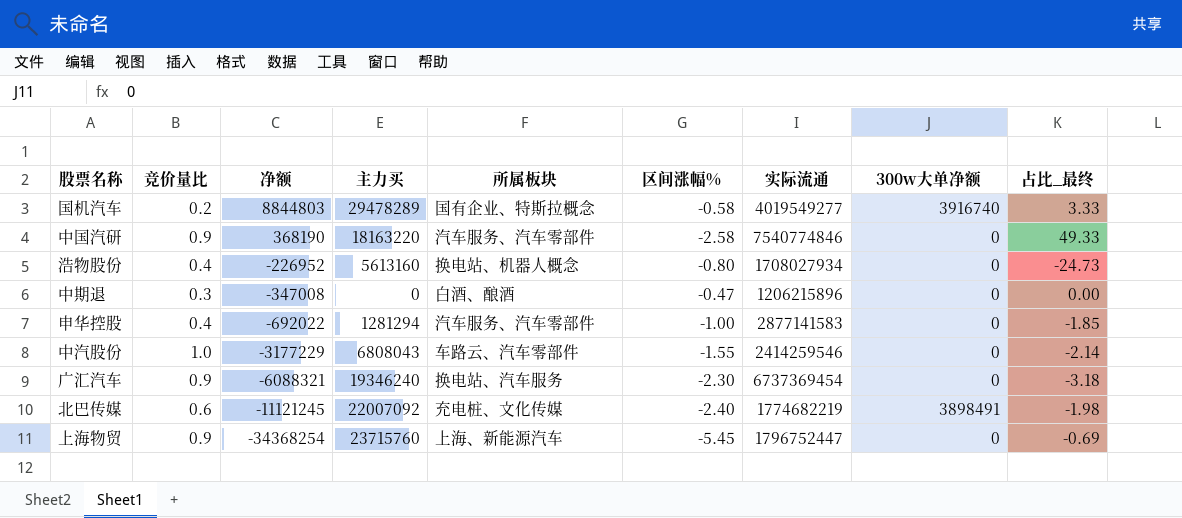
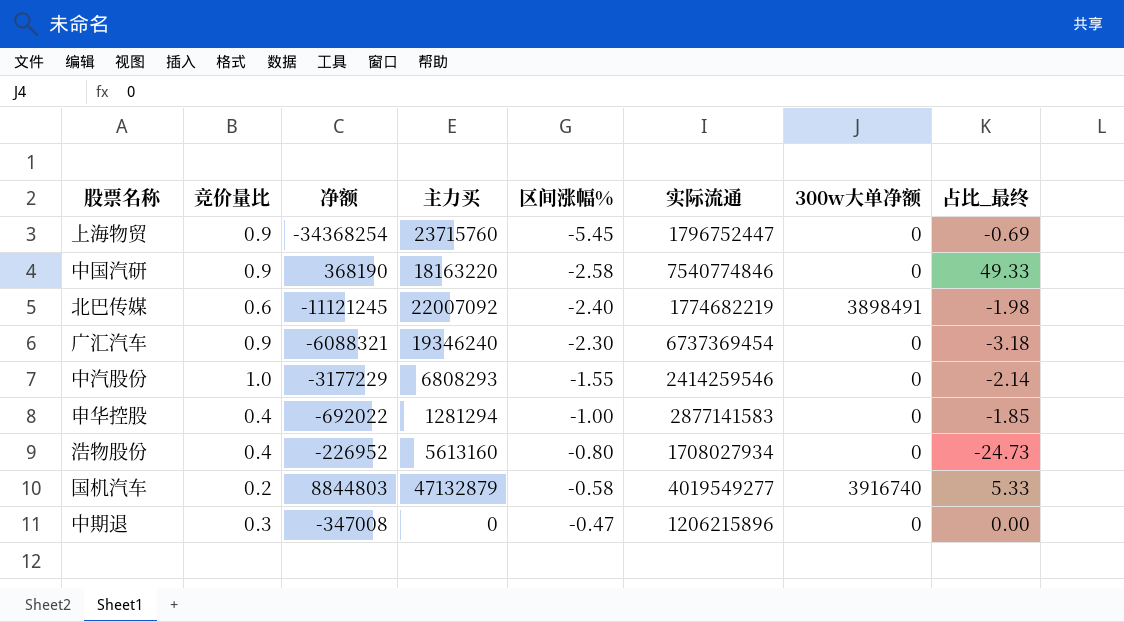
row order: 净额 descending -> 区间涨幅% ascending
column 所属板块 | position: 5 -> none
中汽股份 | 主力买: 6808043 -> 6808293
国机汽车 | 主力买: 29478289 -> 47132879
国机汽车 | 占比_最终: 3.33 -> 5.33

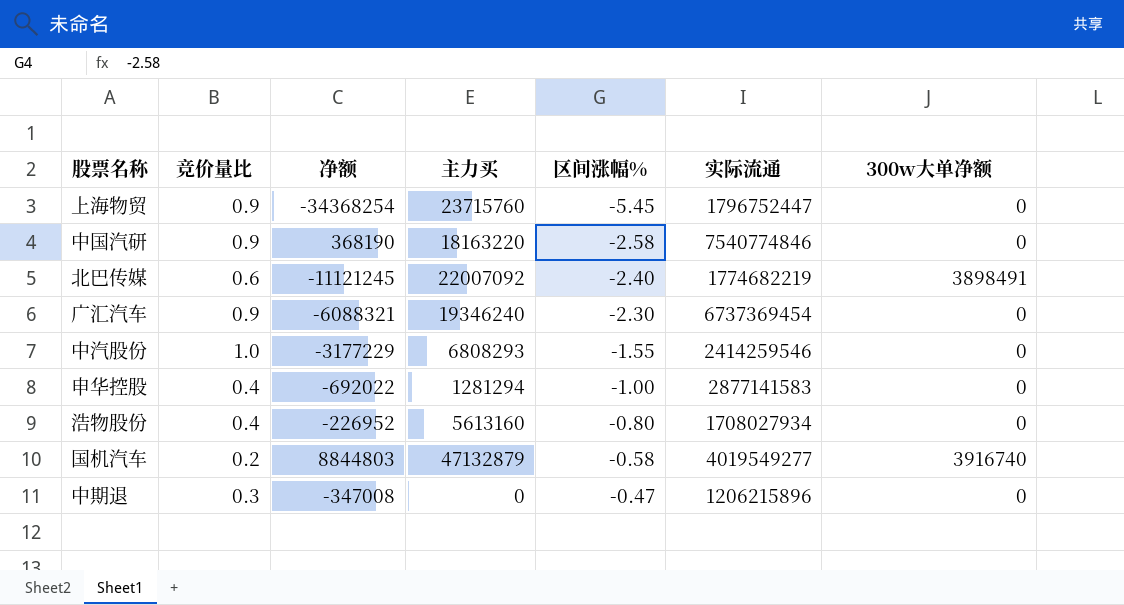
column 占比_最终 | formula: [主力买] / [净额] -> none

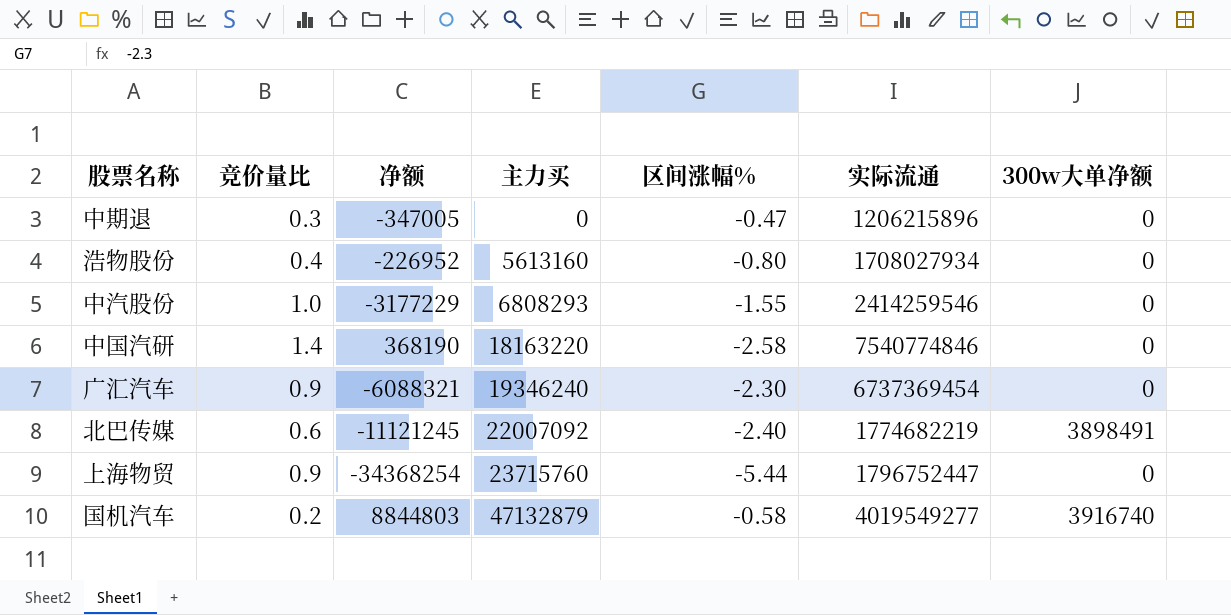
row order: 区间涨幅% ascending -> 主力买 ascending
row 申华控股: 0.4 | -692022 | 1281294 | -1.00 | 2877141583 | 0 -> none
中期退 | 净额: -347008 -> -347005
中国汽研 | 竞价量比: 0.9 -> 1.4
上海物贸 | 区间涨幅%: -5.45 -> -5.44

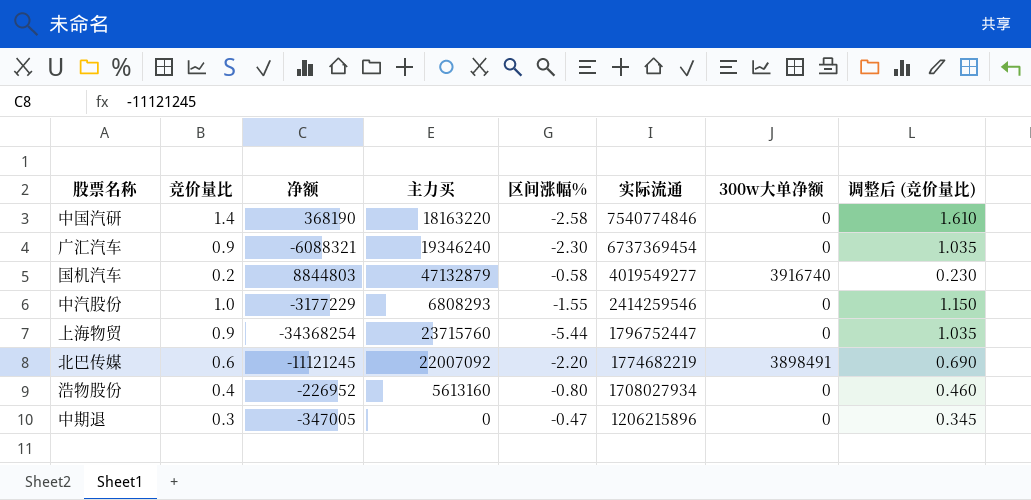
row order: 主力买 ascending -> 实际流通 descending
column 调整后 (竞价量比) | formula: none -> [竞价量比] * 1.15
北巴传媒 | 区间涨幅%: -2.40 -> -2.20

